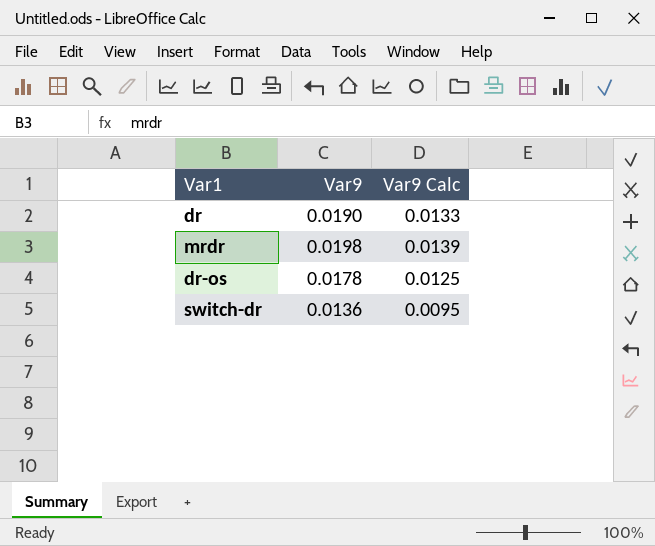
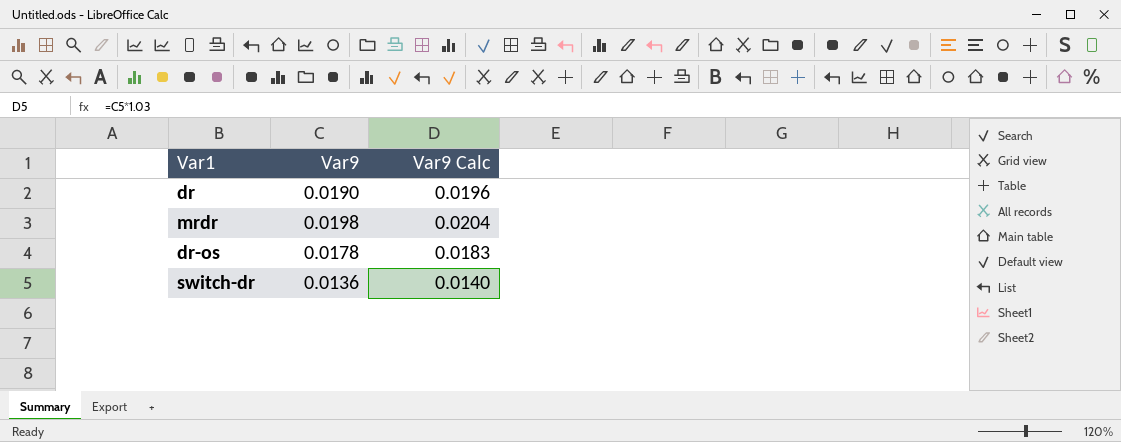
column Var9 Calc | formula: [Var9] * 0.7 -> [Var9] * 1.03

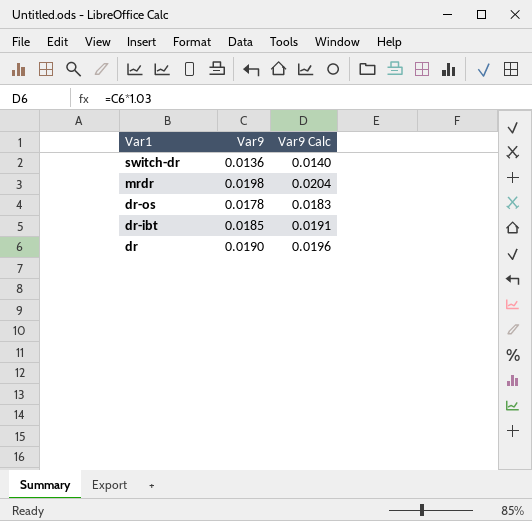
row order: none -> Var1 descending
row dr-ibt: none -> 0.0185 | 0.0191

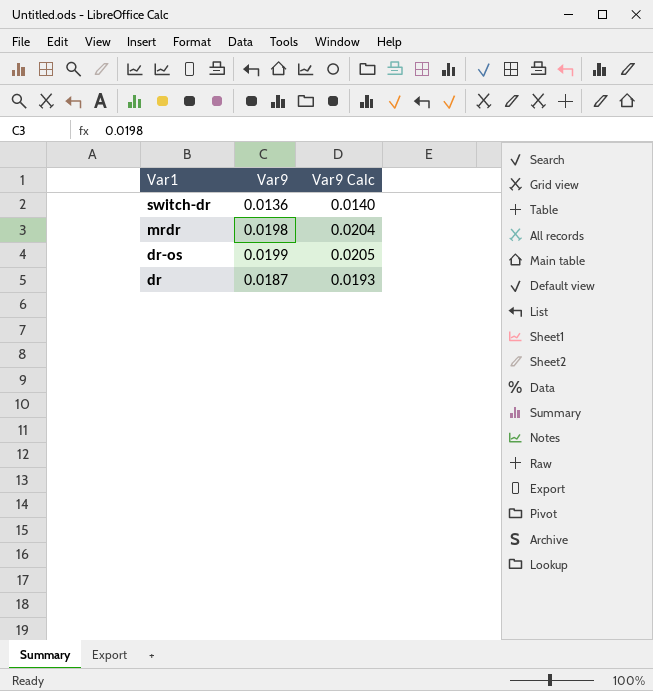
row dr-ibt: 0.0185 | 0.0191 -> none
dr-os | Var9: 0.0178 -> 0.0199
dr-os | Var9 Calc: 0.0183 -> 0.0205
dr | Var9: 0.0190 -> 0.0187
dr | Var9 Calc: 0.0196 -> 0.0193

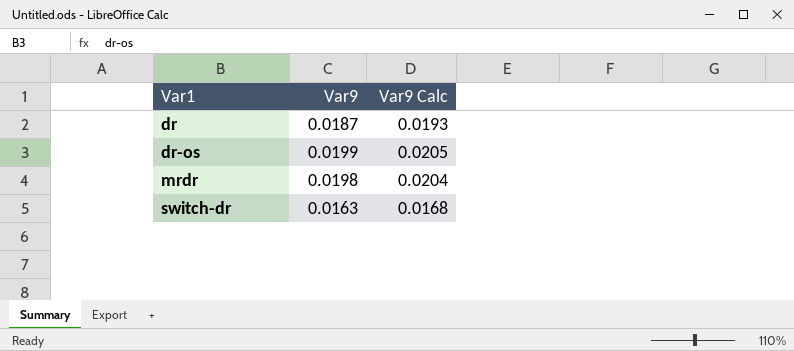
row order: Var1 descending -> Var1 ascending
switch-dr | Var9: 0.0136 -> 0.0163
switch-dr | Var9 Calc: 0.0140 -> 0.0168

